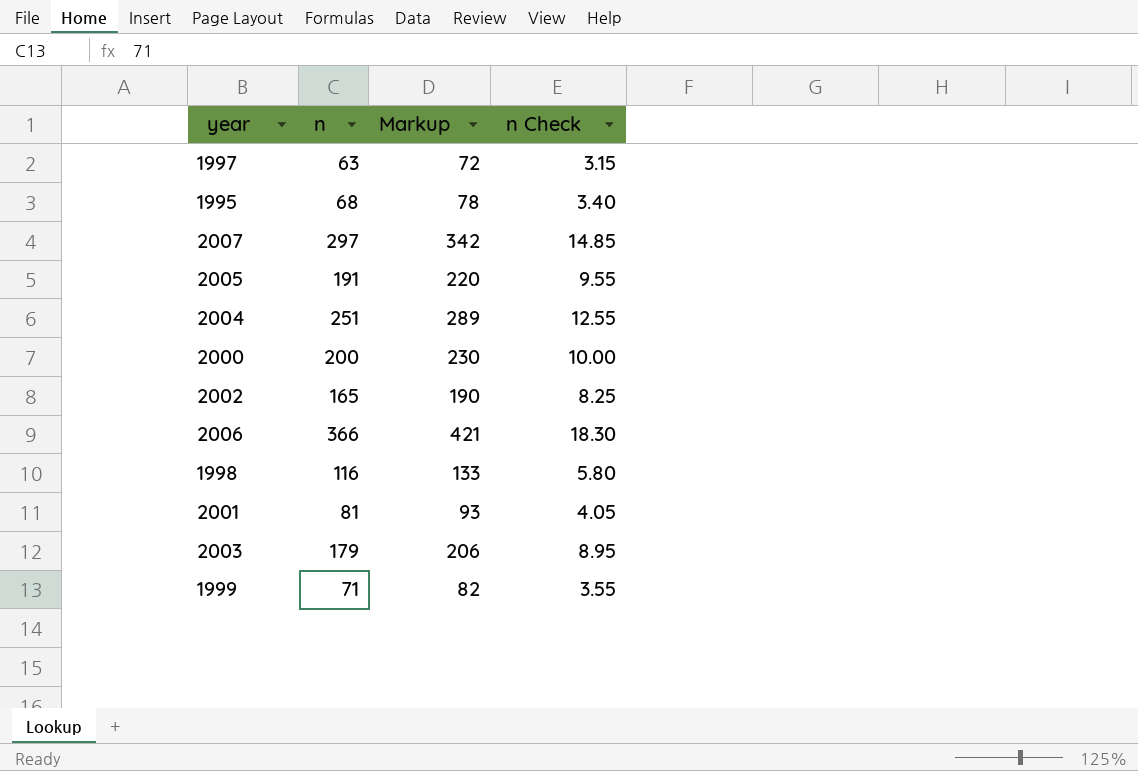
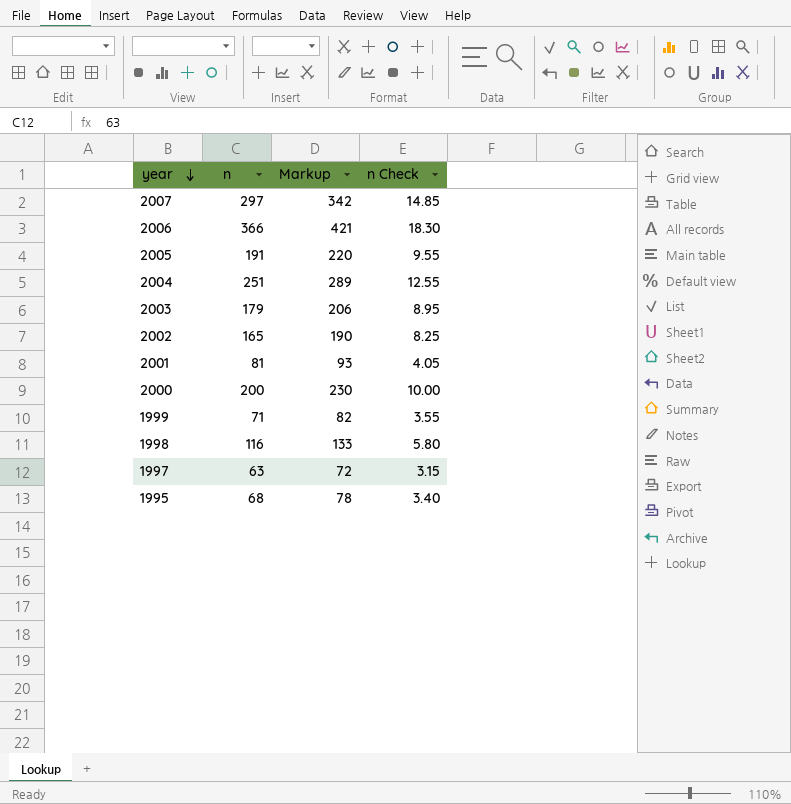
row order: none -> year descending

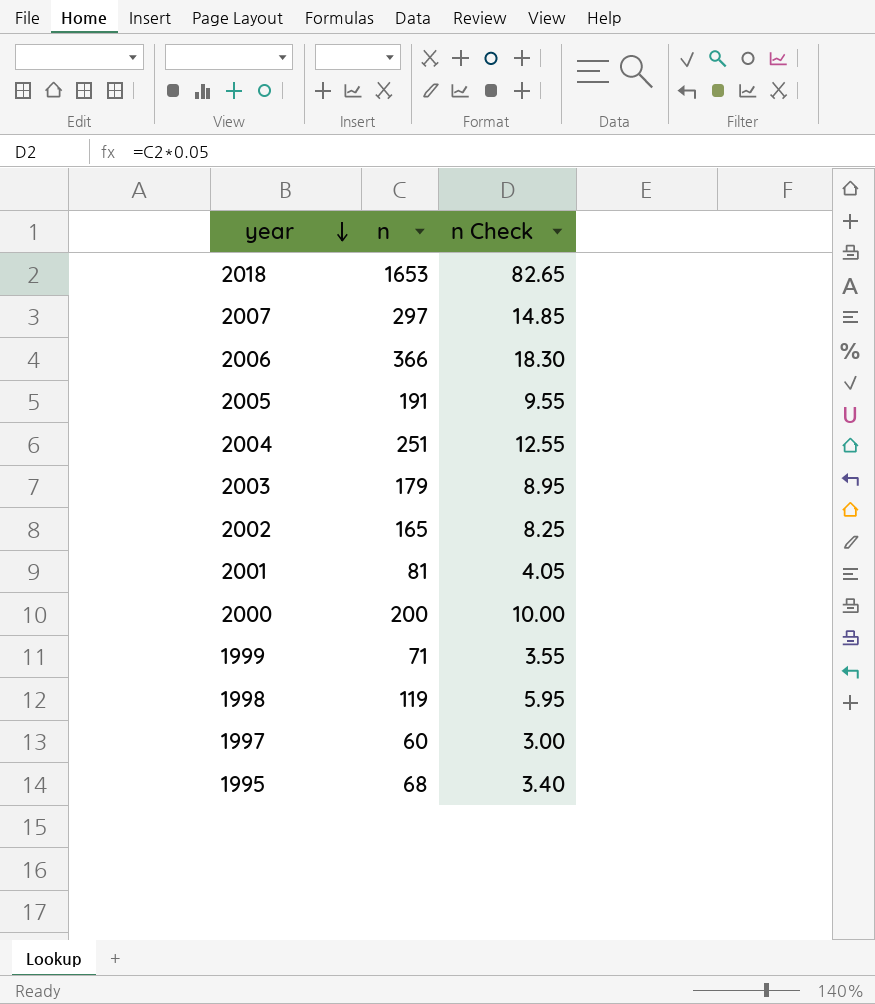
column Markup | formula: [n] * 1.15 -> none
row 2018: none -> 1653 | 82.65
1998 | n: 116 -> 119
1998 | n Check: 5.80 -> 5.95
1997 | n: 63 -> 60
1997 | n Check: 3.15 -> 3.00

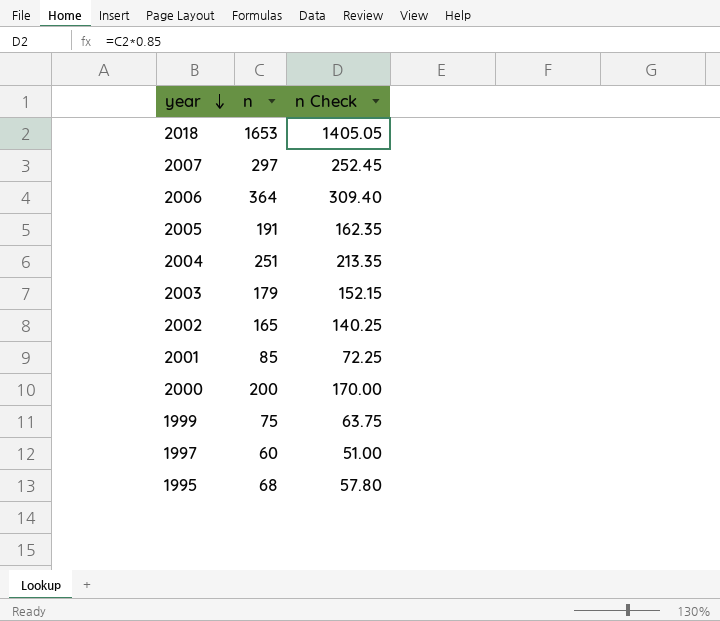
column n Check | formula: [n] * 0.05 -> [n] * 0.85
row 1998: 119 | 5.95 -> none
2006 | n: 366 -> 364
2001 | n: 81 -> 85
1999 | n: 71 -> 75

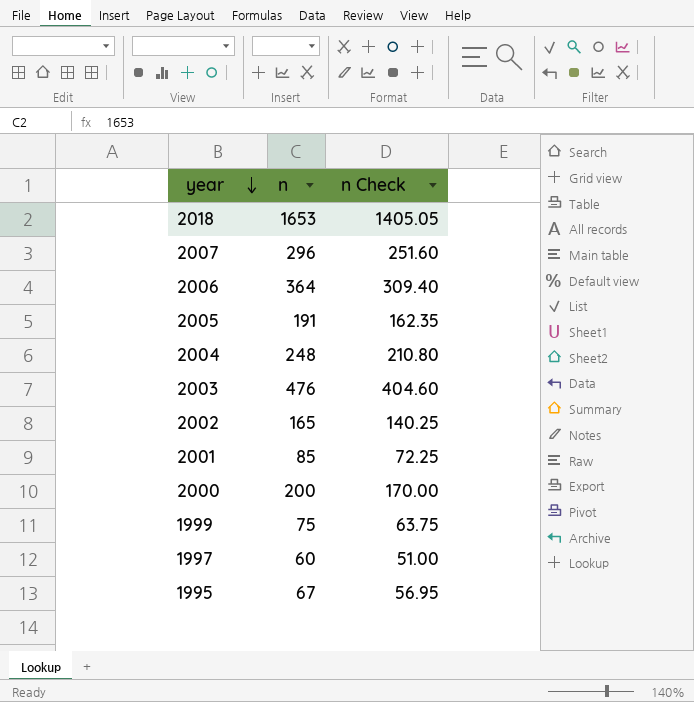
2007 | n: 297 -> 296
2007 | n Check: 252.45 -> 251.60
2004 | n: 251 -> 248
2004 | n Check: 213.35 -> 210.80
2003 | n: 179 -> 476
2003 | n Check: 152.15 -> 404.60
1995 | n: 68 -> 67
1995 | n Check: 57.80 -> 56.95

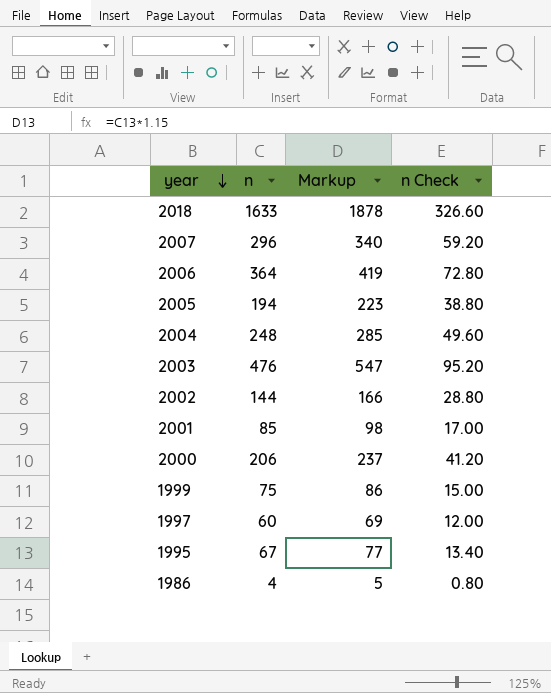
column Markup | formula: none -> [n] * 1.15
column n Check | formula: [n] * 0.85 -> [n] * 0.2
2018 | n: 1653 -> 1633
2005 | n: 191 -> 194
2002 | n: 165 -> 144
2000 | n: 200 -> 206
row 1986: none -> 4 | 5 | 0.80

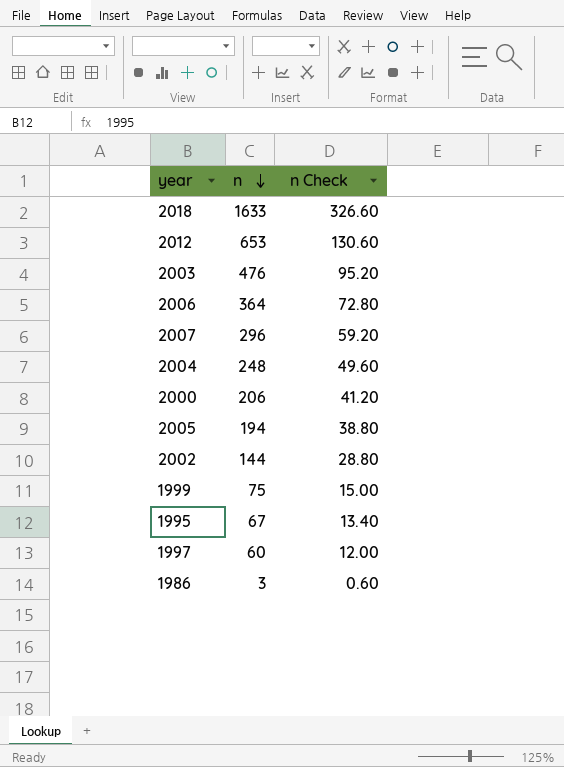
row order: year descending -> n descending
column Markup | formula: [n] * 1.15 -> none
row 2001: 85 | 98 | 17.00 -> none
row 2012: none -> 653 | 130.60
1986 | n: 4 -> 3
1986 | n Check: 0.80 -> 0.60

